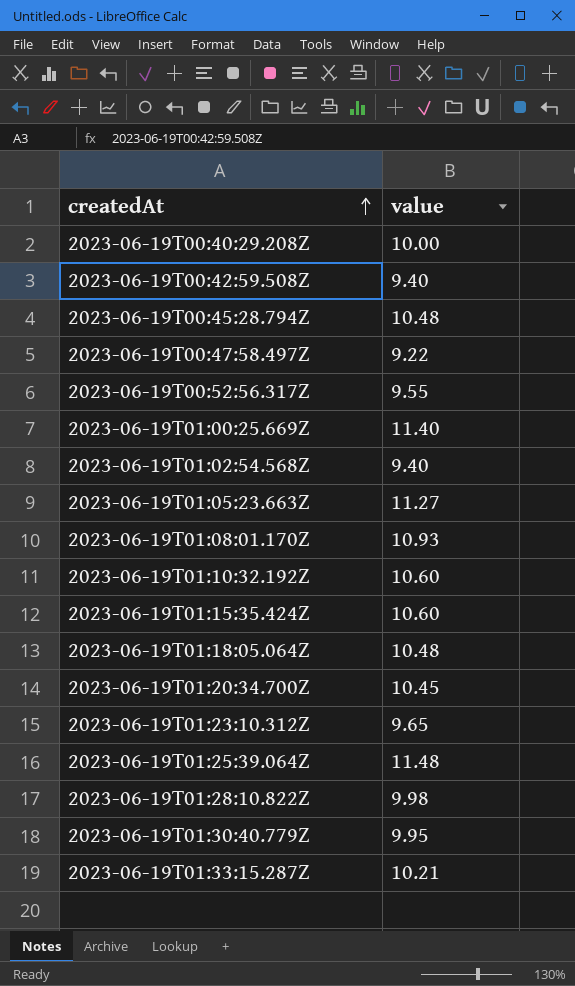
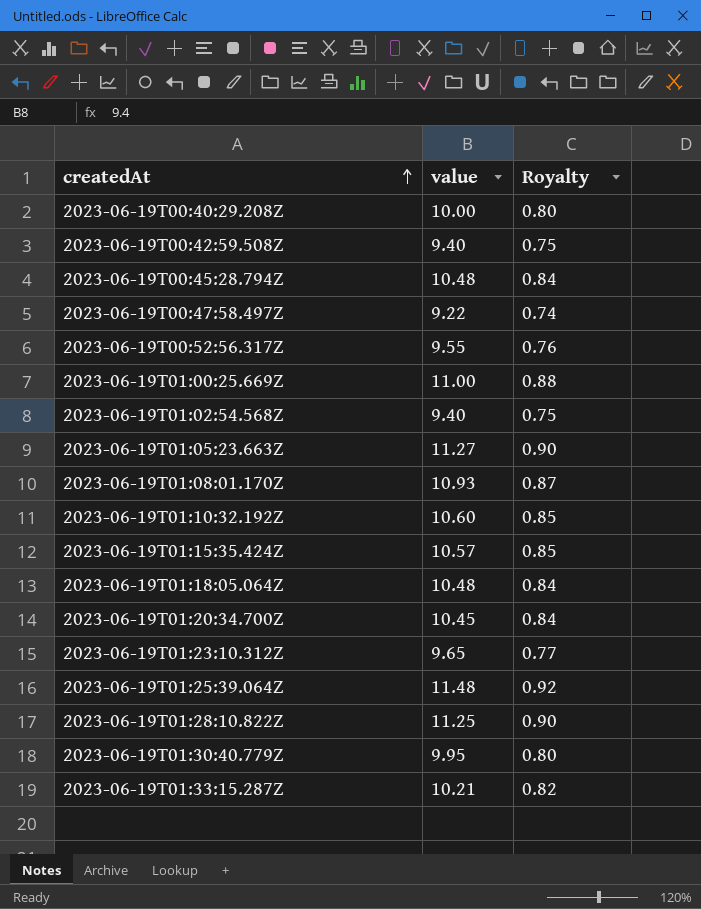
column Royalty | formula: none -> [value] * 0.08
2023-06-19T01:00:25.669Z | value: 11.40 -> 11.00
2023-06-19T01:15:35.424Z | value: 10.60 -> 10.57
2023-06-19T01:28:10.822Z | value: 9.98 -> 11.25

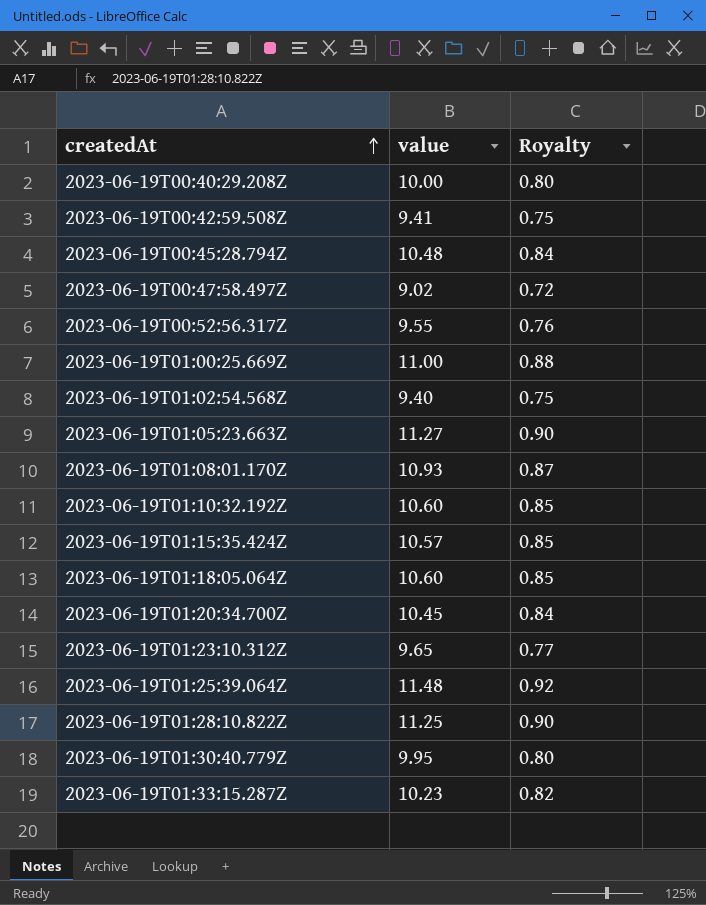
2023-06-19T00:42:59.508Z | value: 9.40 -> 9.41
2023-06-19T00:47:58.497Z | value: 9.22 -> 9.02
2023-06-19T00:47:58.497Z | Royalty: 0.74 -> 0.72
2023-06-19T01:18:05.064Z | value: 10.48 -> 10.60
2023-06-19T01:18:05.064Z | Royalty: 0.84 -> 0.85
2023-06-19T01:33:15.287Z | value: 10.21 -> 10.23

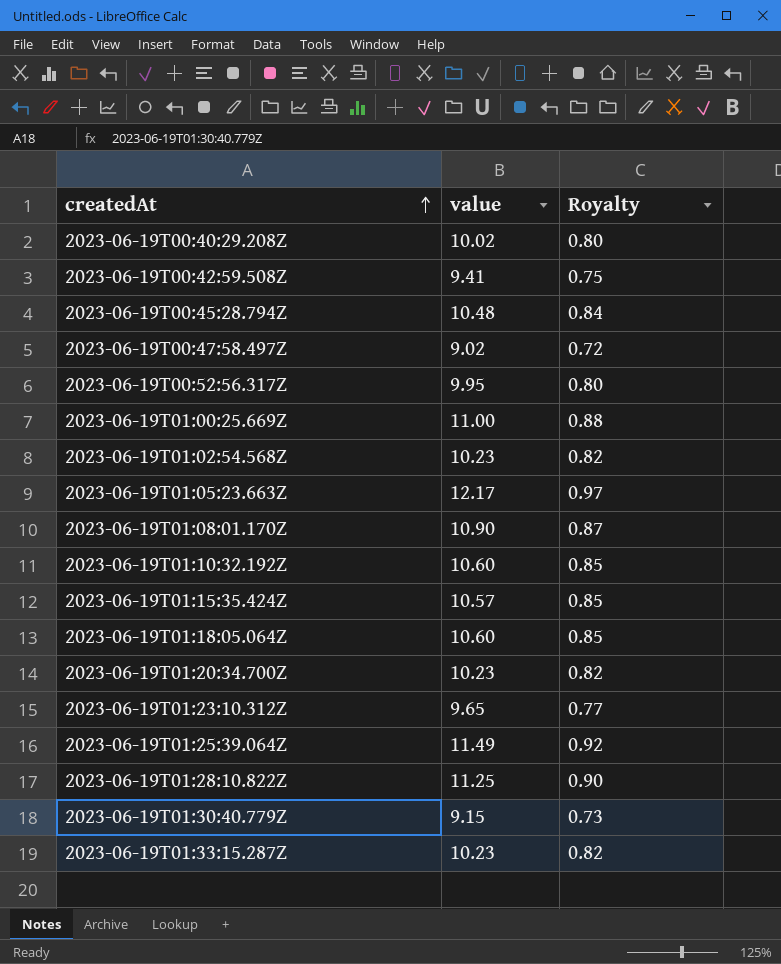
2023-06-19T00:40:29.208Z | value: 10.00 -> 10.02
2023-06-19T00:52:56.317Z | value: 9.55 -> 9.95
2023-06-19T00:52:56.317Z | Royalty: 0.76 -> 0.80
2023-06-19T01:02:54.568Z | value: 9.40 -> 10.23
2023-06-19T01:02:54.568Z | Royalty: 0.75 -> 0.82
2023-06-19T01:05:23.663Z | value: 11.27 -> 12.17
2023-06-19T01:05:23.663Z | Royalty: 0.90 -> 0.97
2023-06-19T01:08:01.170Z | value: 10.93 -> 10.90
2023-06-19T01:20:34.700Z | value: 10.45 -> 10.23
2023-06-19T01:20:34.700Z | Royalty: 0.84 -> 0.82
2023-06-19T01:25:39.064Z | value: 11.48 -> 11.49
2023-06-19T01:30:40.779Z | value: 9.95 -> 9.15
2023-06-19T01:30:40.779Z | Royalty: 0.80 -> 0.73

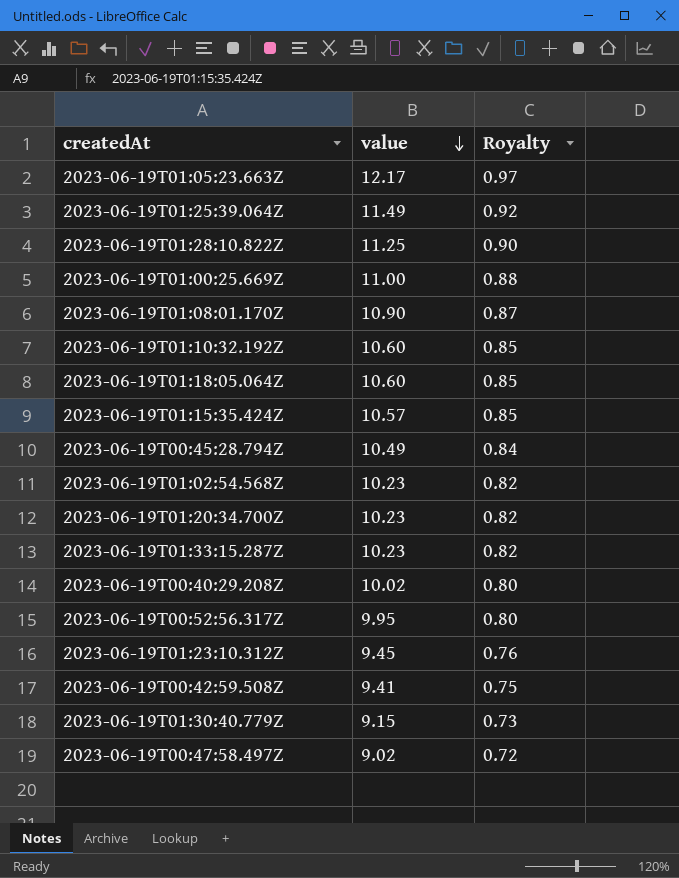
row order: createdAt ascending -> value descending
2023-06-19T00:45:28.794Z | value: 10.48 -> 10.49
2023-06-19T01:23:10.312Z | value: 9.65 -> 9.45
2023-06-19T01:23:10.312Z | Royalty: 0.77 -> 0.76

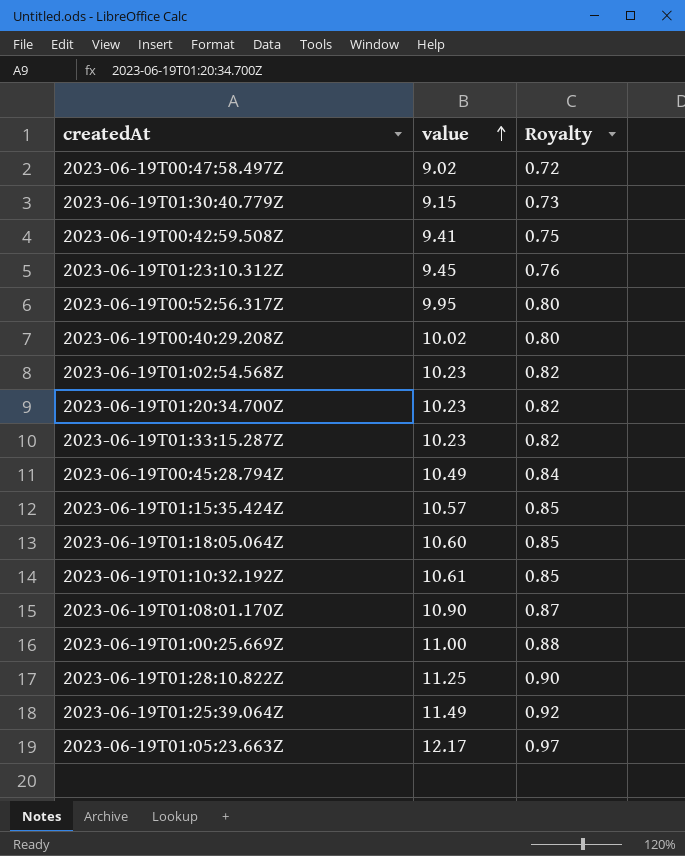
row order: value descending -> value ascending
2023-06-19T01:10:32.192Z | value: 10.60 -> 10.61

